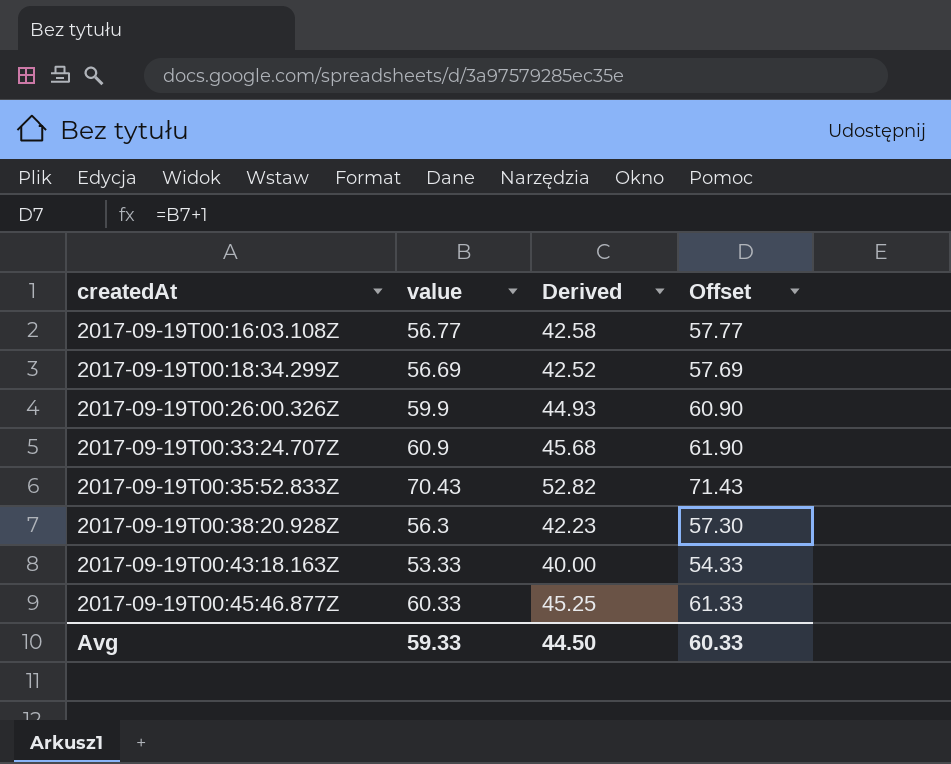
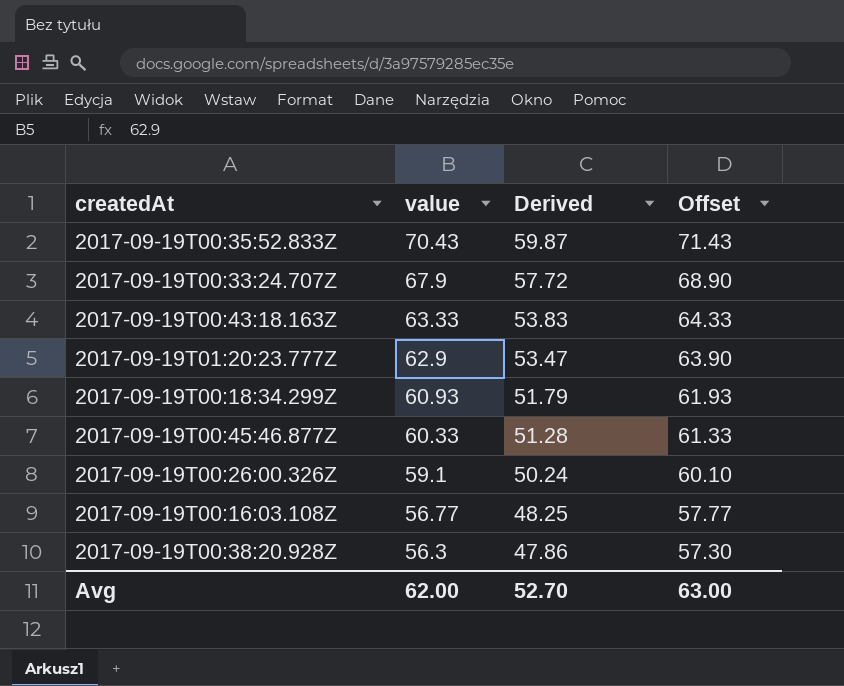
row order: createdAt ascending -> value descending
column Derived | formula: [value] * 0.75 -> [value] * 0.85
2017-09-19T00:33:24.707Z | value: 60.9 -> 67.9
2017-09-19T00:33:24.707Z | Offset: 61.90 -> 68.90
2017-09-19T00:43:18.163Z | value: 53.33 -> 63.33
2017-09-19T00:43:18.163Z | Offset: 54.33 -> 64.33
row 2017-09-19T01:20:23.777Z: none -> 62.9 | 53.47 | 63.90
2017-09-19T00:18:34.299Z | value: 56.69 -> 60.93
2017-09-19T00:18:34.299Z | Offset: 57.69 -> 61.93
2017-09-19T00:26:00.326Z | value: 59.9 -> 59.1
2017-09-19T00:26:00.326Z | Offset: 60.90 -> 60.10
Avg | value: 59.33 -> 62.00
Avg | Derived: 44.50 -> 52.70
Avg | Offset: 60.33 -> 63.00

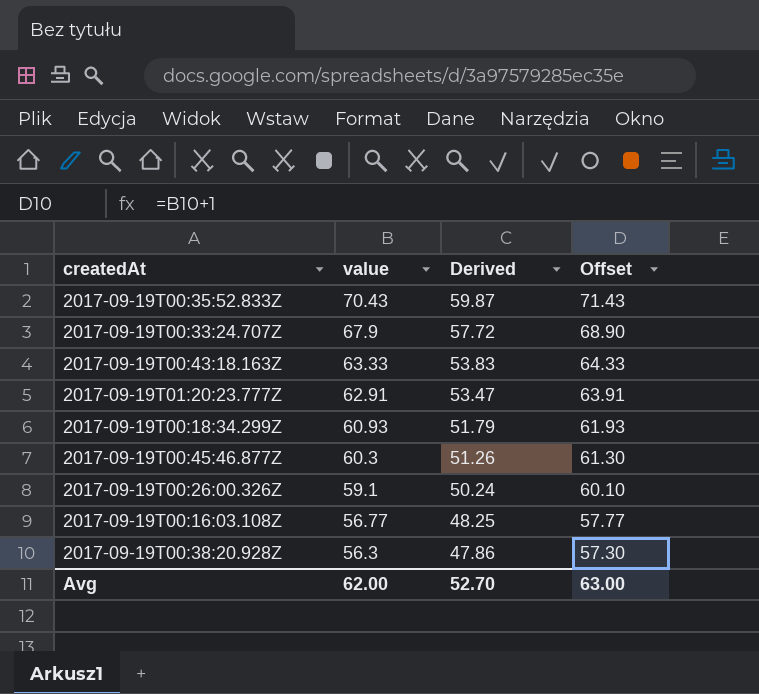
2017-09-19T01:20:23.777Z | value: 62.9 -> 62.91
2017-09-19T01:20:23.777Z | Offset: 63.90 -> 63.91
2017-09-19T00:45:46.877Z | value: 60.33 -> 60.3
2017-09-19T00:45:46.877Z | Derived: 51.28 -> 51.26
2017-09-19T00:45:46.877Z | Offset: 61.33 -> 61.30

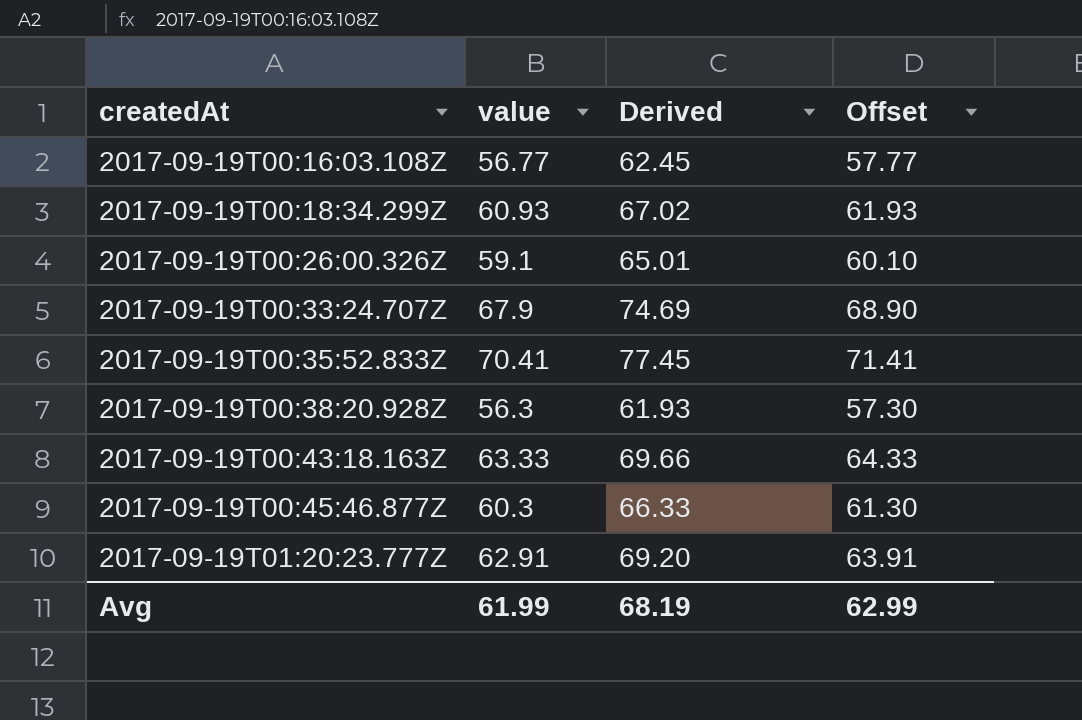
row order: value descending -> createdAt ascending
column Derived | formula: [value] * 0.85 -> [value] * 1.1
2017-09-19T00:35:52.833Z | value: 70.43 -> 70.41
2017-09-19T00:35:52.833Z | Offset: 71.43 -> 71.41
Avg | value: 62.00 -> 61.99
Avg | Derived: 52.70 -> 68.19
Avg | Offset: 63.00 -> 62.99

